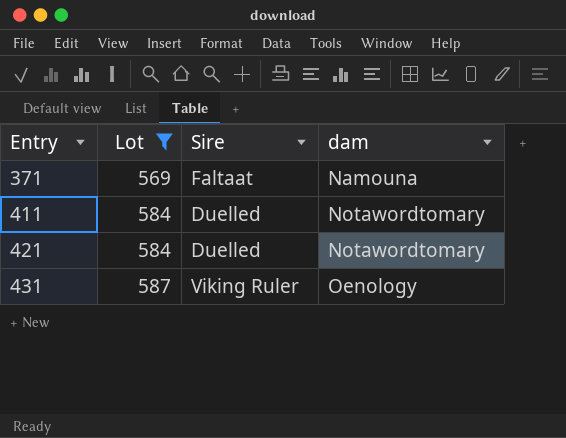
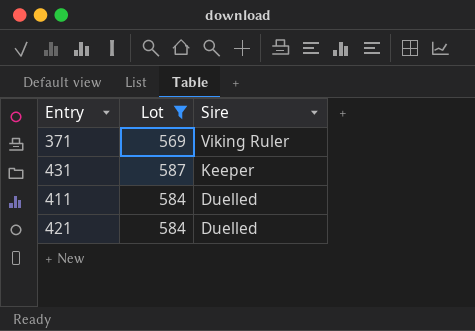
row order: Entry ascending -> Sire descending
column dam | position: 4 -> none
371 | Sire: Faltaat -> Viking Ruler
431 | Sire: Viking Ruler -> Keeper

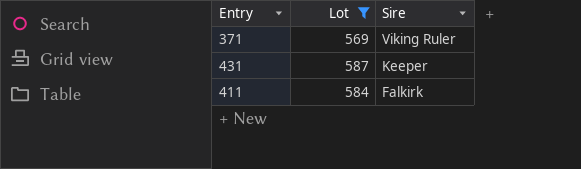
row 421: 584 | Duelled -> none
411 | Sire: Duelled -> Falkirk

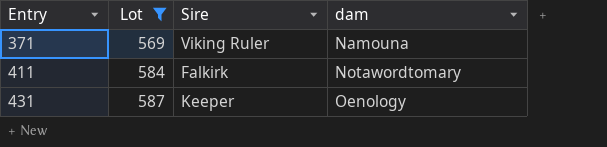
row order: Sire descending -> Entry ascending
column dam | position: none -> 4

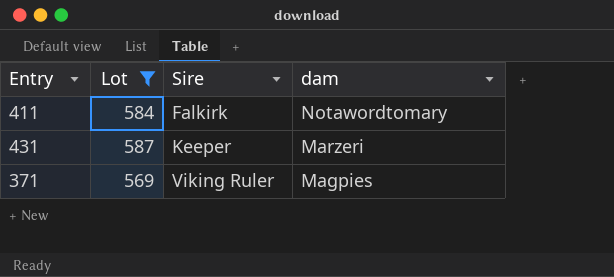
row order: Entry ascending -> Sire ascending
431 | dam: Oenology -> Marzeri
371 | dam: Namouna -> Magpies

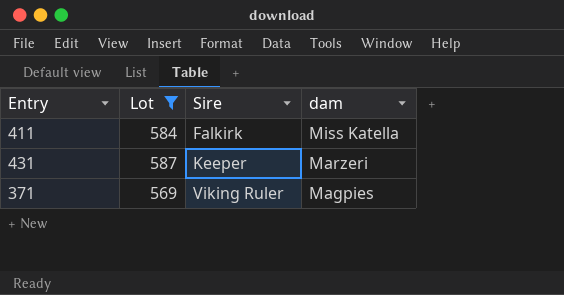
411 | dam: Notawordtomary -> Miss Katella

